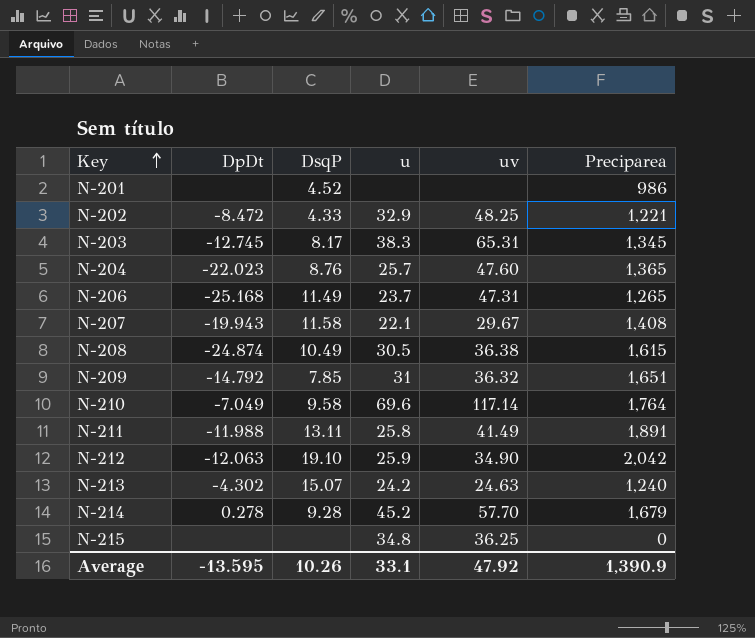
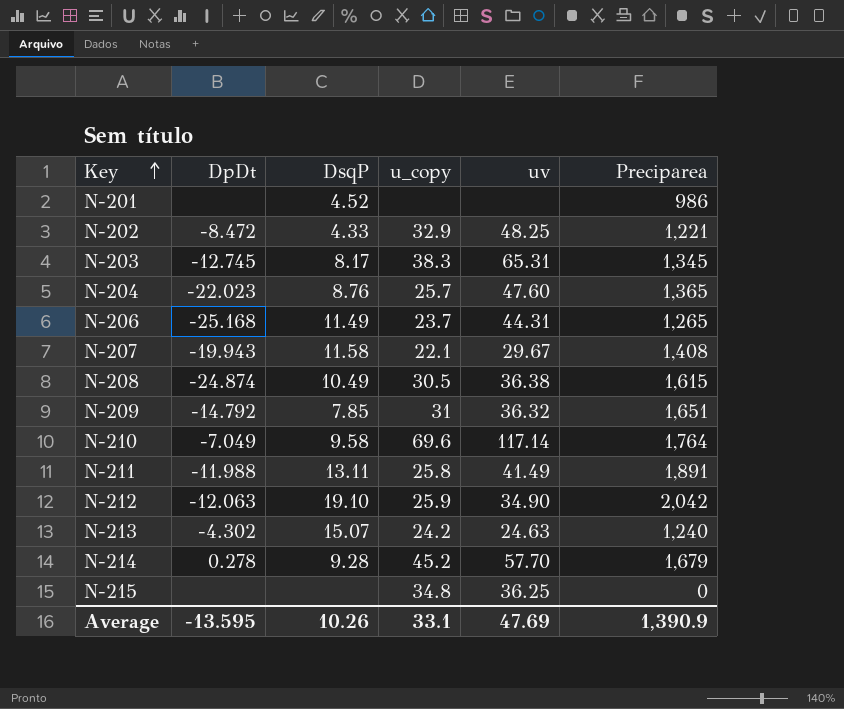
column name: u -> u_copy
N-206 | uv: 47.31 -> 44.31
Average | uv: 47.92 -> 47.69

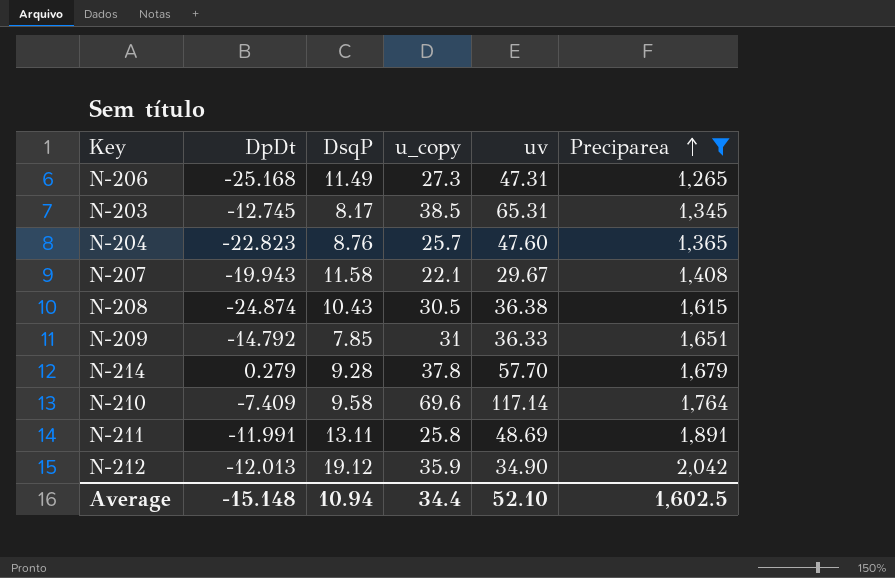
filter: none -> Preciparea >= 1,265
row order: Key ascending -> Preciparea ascending
N-206 | u_copy: 23.7 -> 27.3
N-206 | uv: 44.31 -> 47.31
N-203 | u_copy: 38.3 -> 38.5
N-204 | DpDt: -22.023 -> -22.823
N-208 | DsqP: 10.49 -> 10.43
N-209 | uv: 36.32 -> 36.33
N-214 | DpDt: 0.278 -> 0.279
N-214 | u_copy: 45.2 -> 37.8
N-210 | DpDt: -7.049 -> -7.409
N-211 | DpDt: -11.988 -> -11.991
N-211 | uv: 41.49 -> 48.69
N-212 | DpDt: -12.063 -> -12.013
N-212 | DsqP: 19.10 -> 19.12
N-212 | u_copy: 25.9 -> 35.9
Average | DpDt: -13.595 -> -15.148
Average | DsqP: 10.26 -> 10.94
Average | u_copy: 33.1 -> 34.4
Average | uv: 47.69 -> 52.10
Average | Preciparea: 1,390.9 -> 1,602.5

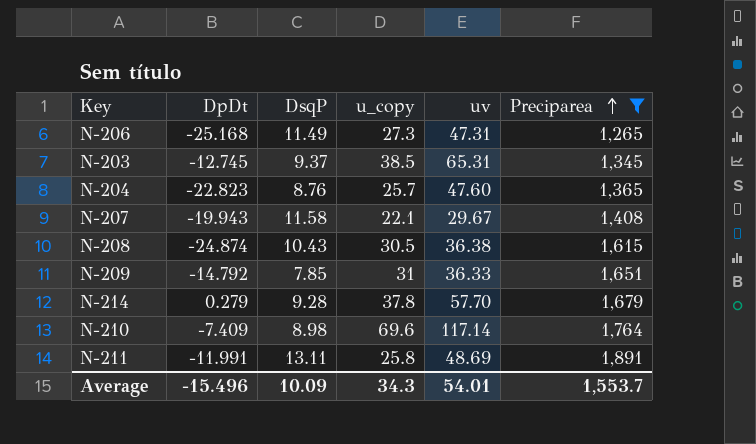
row N-212: -12.013 | 19.12 | 35.9 | 34.90 | 2,042 -> none
N-203 | DsqP: 8.17 -> 9.37
N-210 | DsqP: 9.58 -> 8.98
Average | DpDt: -15.148 -> -15.496
Average | DsqP: 10.94 -> 10.09
Average | u_copy: 34.4 -> 34.3
Average | uv: 52.10 -> 54.01
Average | Preciparea: 1,602.5 -> 1,553.7

